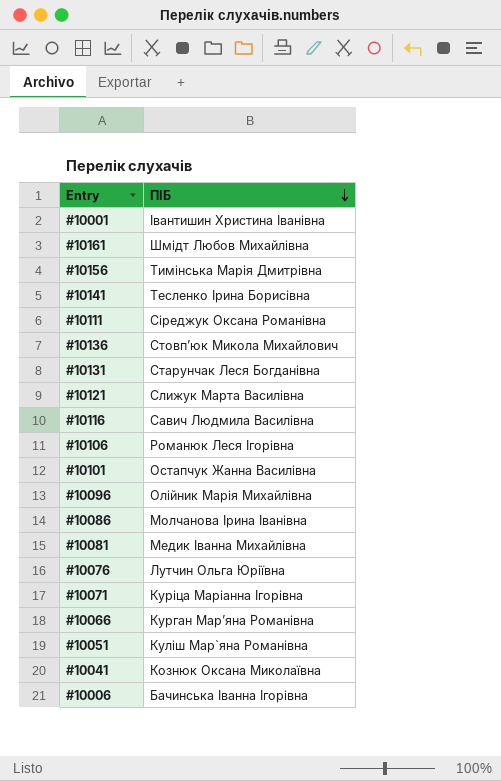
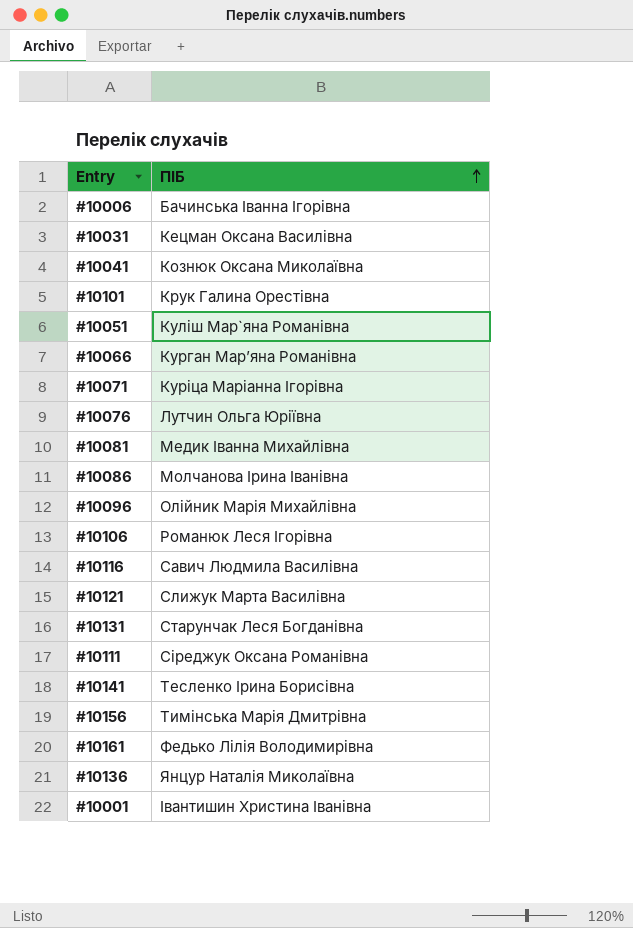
row order: ПІБ descending -> ПІБ ascending
row #10031: none -> Кецман Оксана Василівна
#10101 | ПІБ: Остапчук Жанна Василівна -> Крук Галина Орестівна
#10161 | ПІБ: Шмідт Любов Михайлівна -> Федько Лілія Володимирівна
#10136 | ПІБ: Стовп’юк Микола Михайлович -> Янцур Наталія Миколаївна

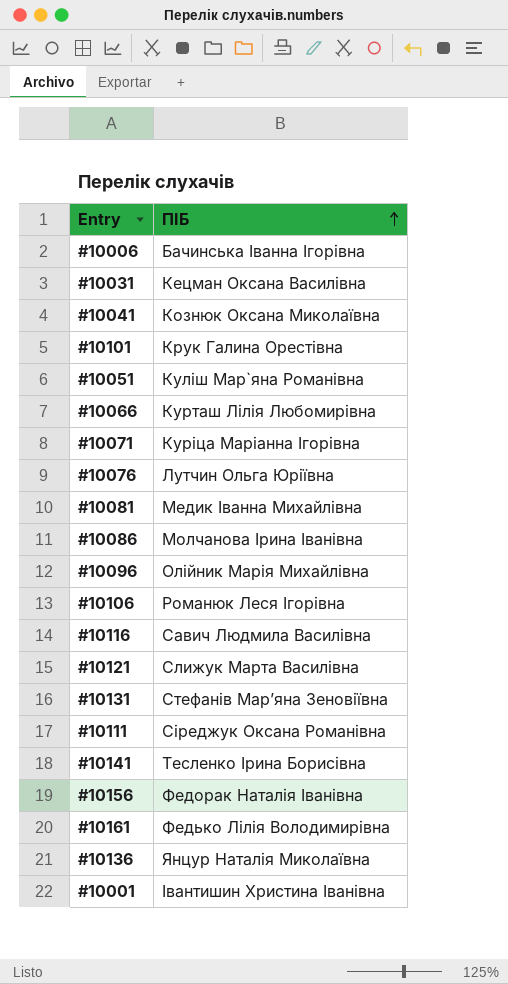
#10066 | ПІБ: Курган Мар’яна Романівна -> Курташ Лілія Любомирівна
#10131 | ПІБ: Старунчак Леся Богданівна -> Стефанів Мар’яна Зеновіївна
#10156 | ПІБ: Тимінська Марія Дмитрівна -> Федорак Наталія Іванівна

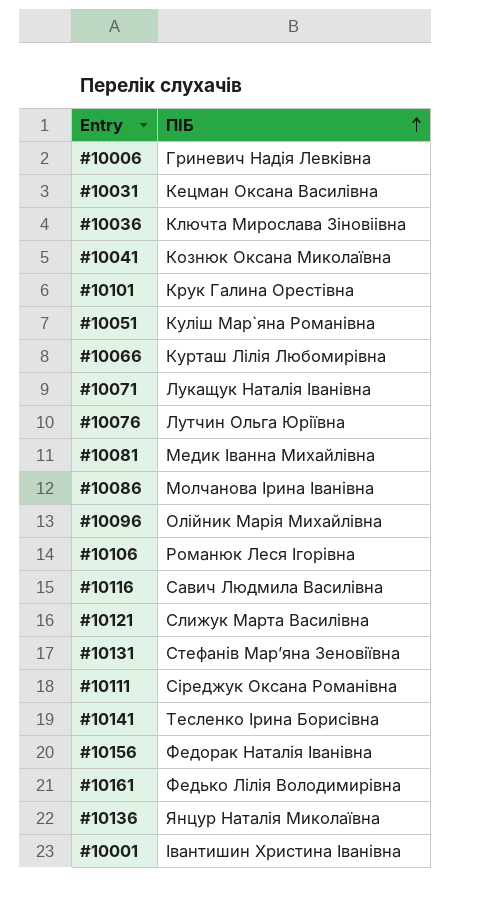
#10006 | ПІБ: Бачинська Іванна Ігорівна -> Гриневич Надія Левківна
row #10036: none -> Ключта Мирослава Зіновіівна
#10071 | ПІБ: Куріца Маріанна Ігорівна -> Лукащук Наталія Іванівна

